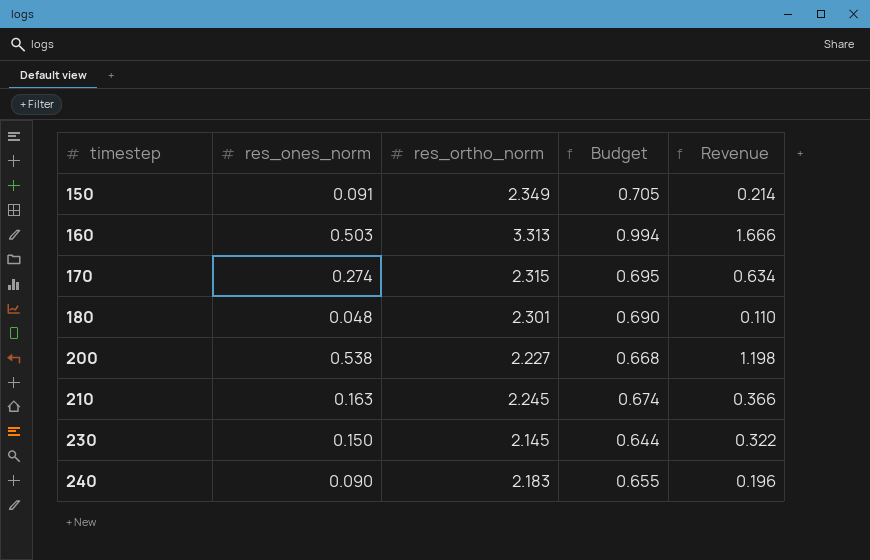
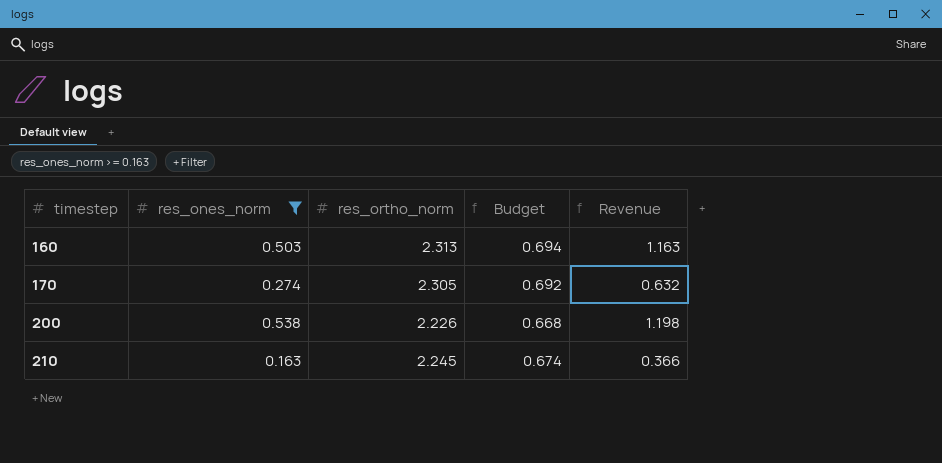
filter: none -> res_ones_norm >= 0.163
160 | res_ortho_norm: 3.313 -> 2.313
160 | Budget: 0.994 -> 0.694
160 | Revenue: 1.666 -> 1.163
170 | res_ortho_norm: 2.315 -> 2.305
170 | Budget: 0.695 -> 0.692
170 | Revenue: 0.634 -> 0.632
200 | res_ortho_norm: 2.227 -> 2.226

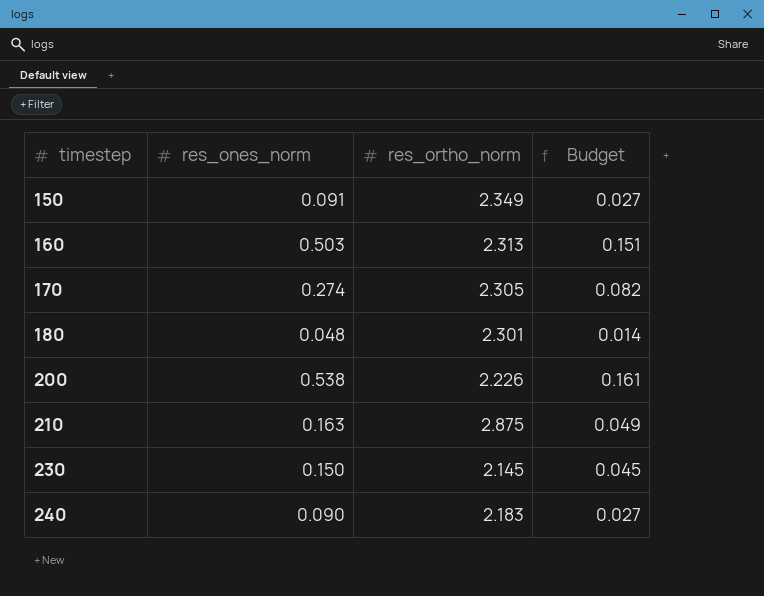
filter: res_ones_norm >= 0.163 -> none
column Revenue | formula: [res_ones_norm] * [res_ortho_norm] -> none
column Budget | formula: [res_ortho_norm] * 0.3 -> [res_ones_norm] * 0.3
210 | res_ortho_norm: 2.245 -> 2.875

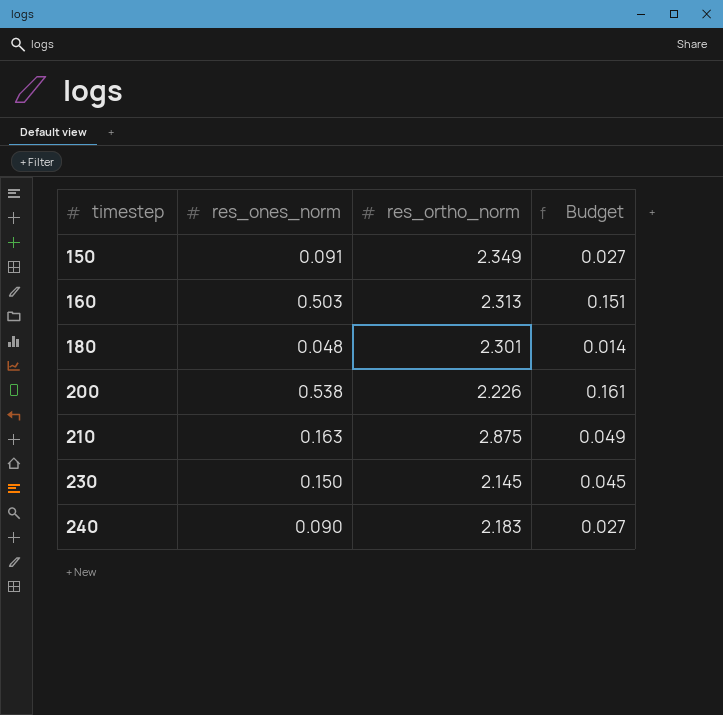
row 170: 0.274 | 2.305 | 0.082 -> none

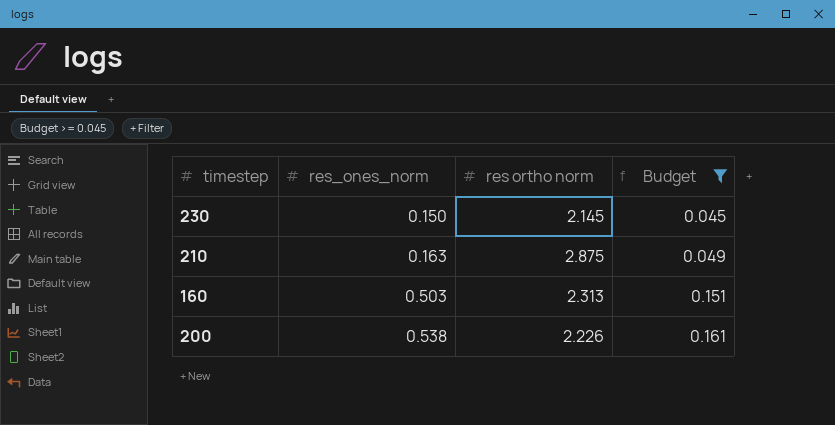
filter: none -> Budget >= 0.045
row order: timestep ascending -> res_ones_norm ascending
column name: res_ortho_norm -> res ortho norm

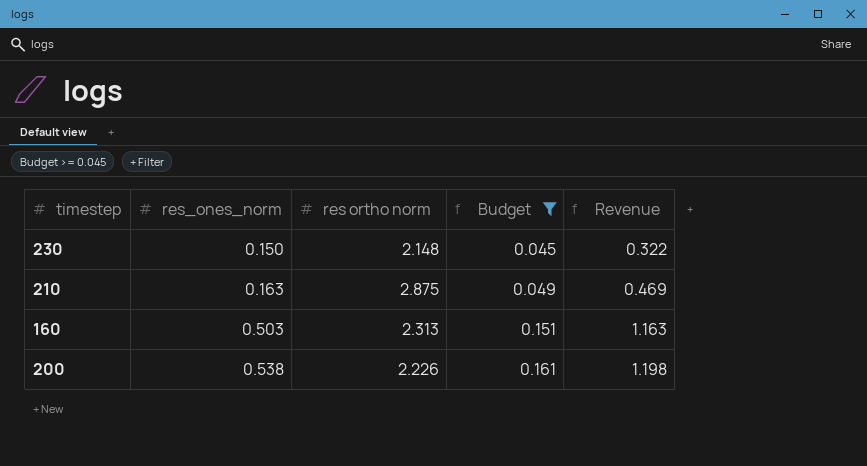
column Revenue | formula: none -> [res_ones_norm] * [res ortho norm]
230 | res ortho norm: 2.145 -> 2.148

